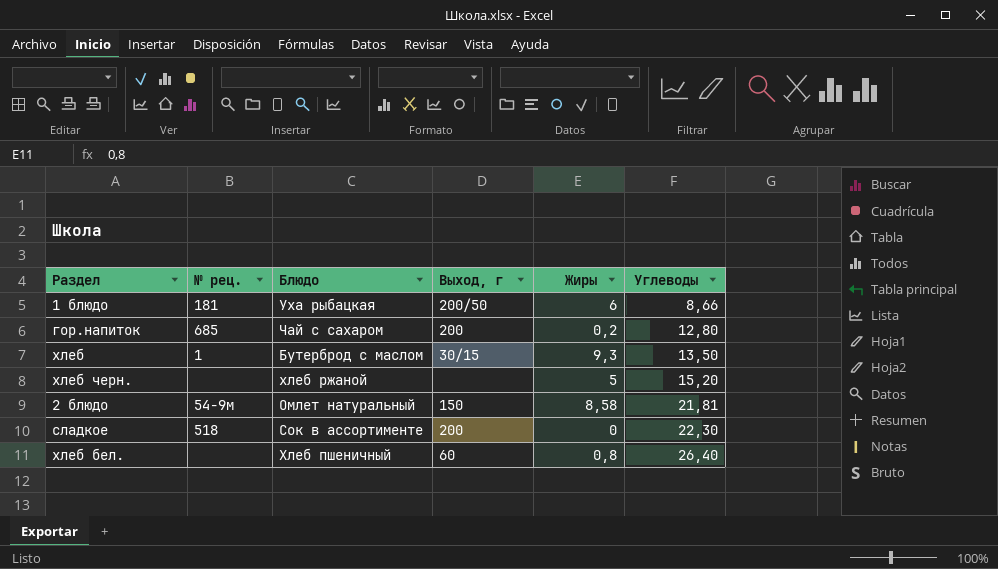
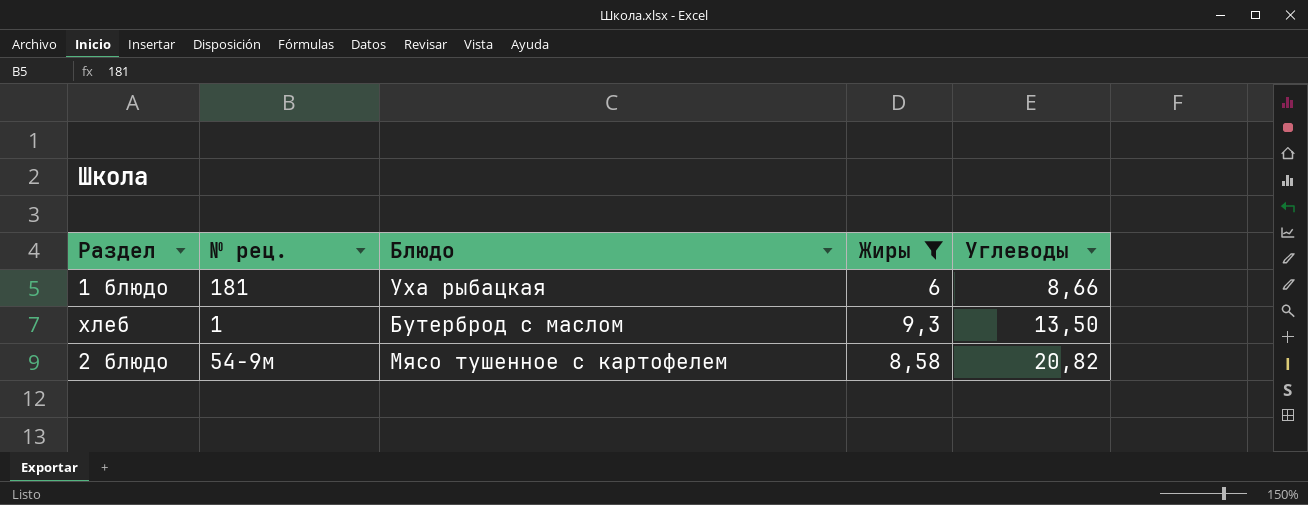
filter: none -> Жиры >= 6
column Выход, г | position: 4 -> none
2 блюдо | Блюдо: Омлет натуральный -> Мясо тушенное с картофелем
2 блюдо | Углеводы: 21,81 -> 20,82

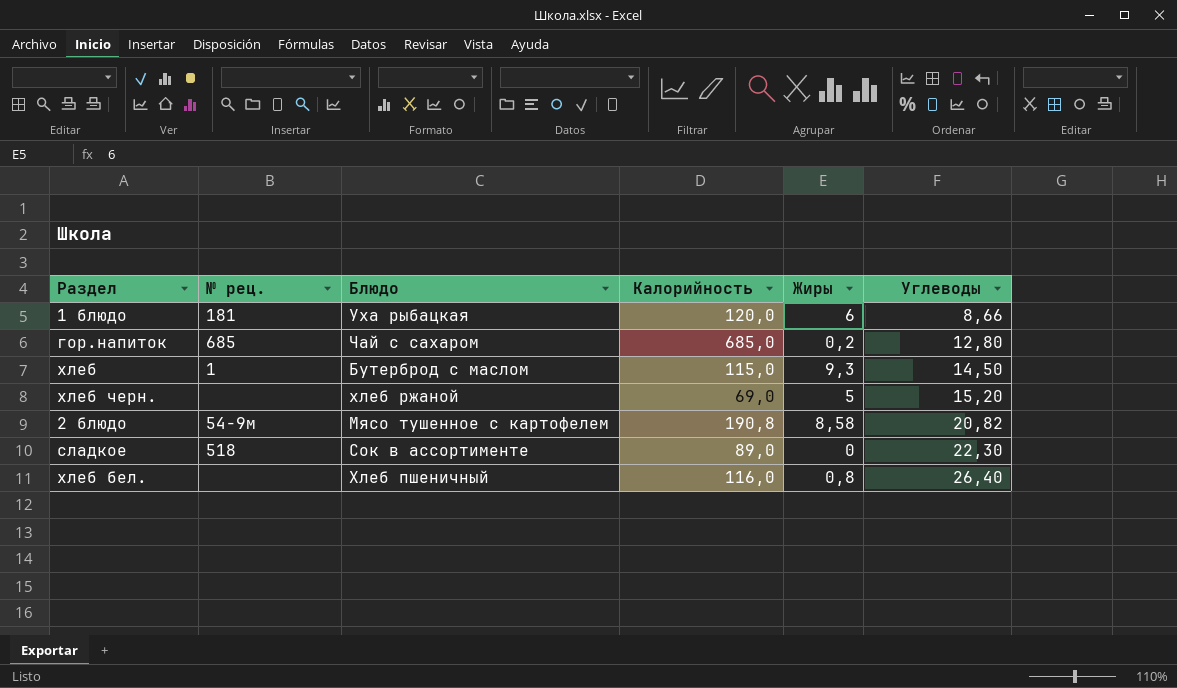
filter: Жиры >= 6 -> none
column Калорийность | position: none -> 4
хлеб | Углеводы: 13,50 -> 14,50

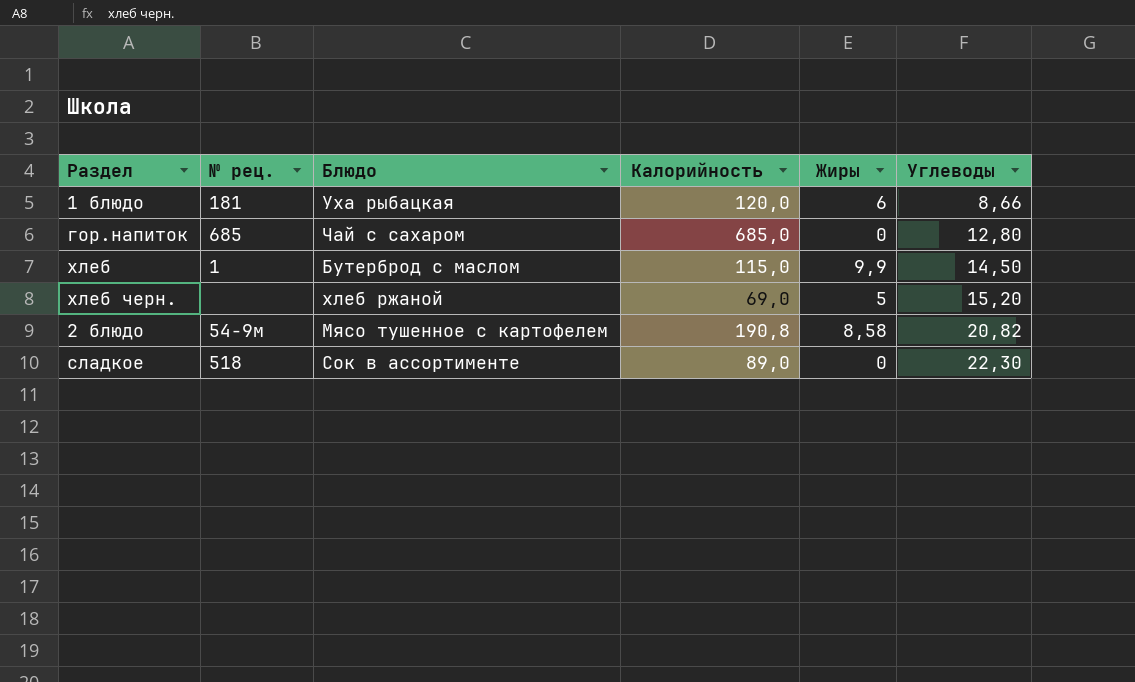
row хлеб бел.: none | Хлеб пшеничный | 116,0 | 0,8 | 26,40 -> none
гор.напиток | Жиры: 0,2 -> 0
хлеб | Жиры: 9,3 -> 9,9

